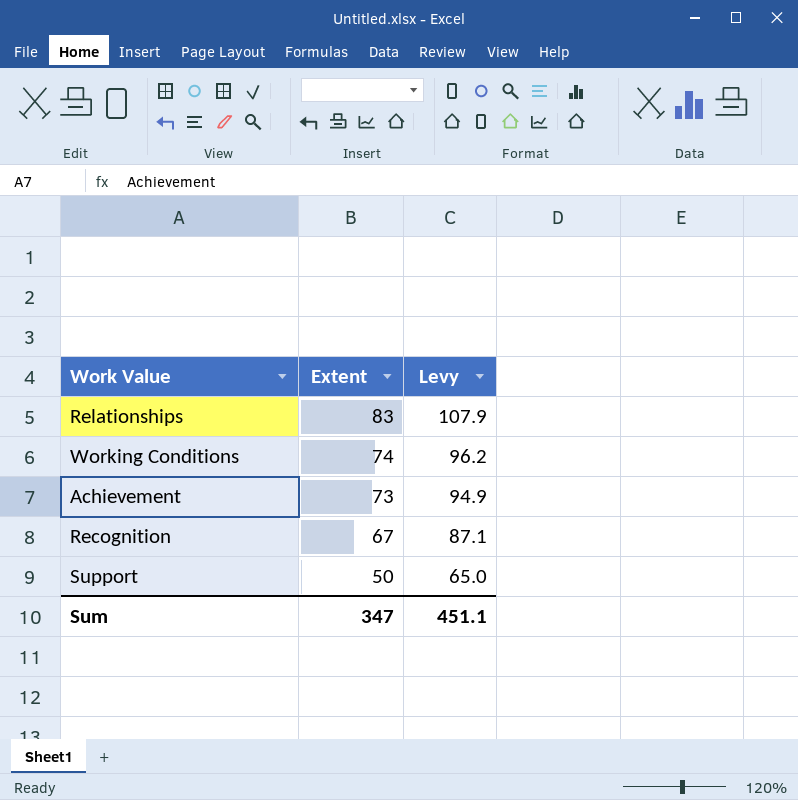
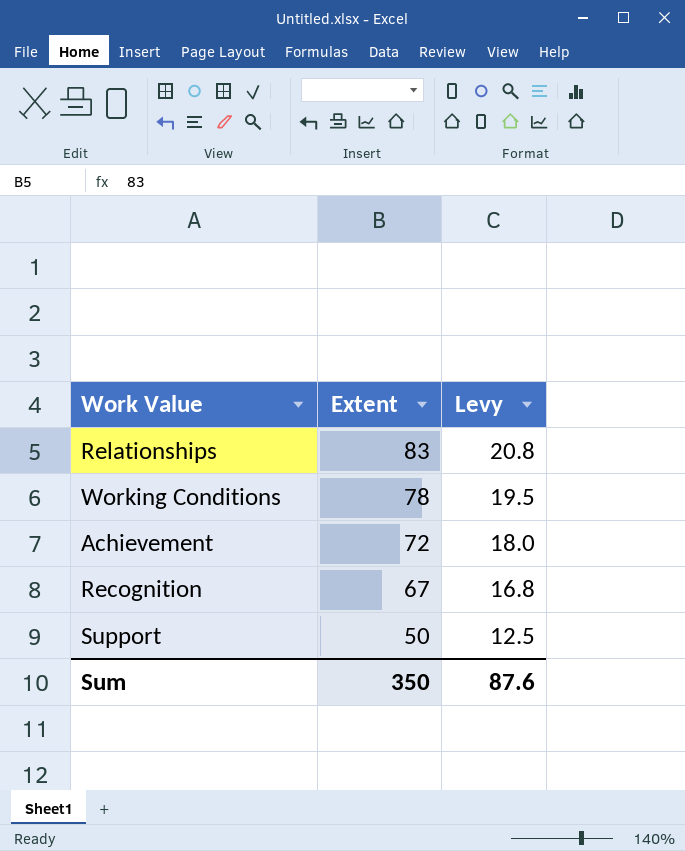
column Levy | formula: [Extent] * 1.3 -> [Extent] * 0.25
Working Conditions | Extent: 74 -> 78
Achievement | Extent: 73 -> 72
Sum | Extent: 347 -> 350
Sum | Levy: 451.1 -> 87.6

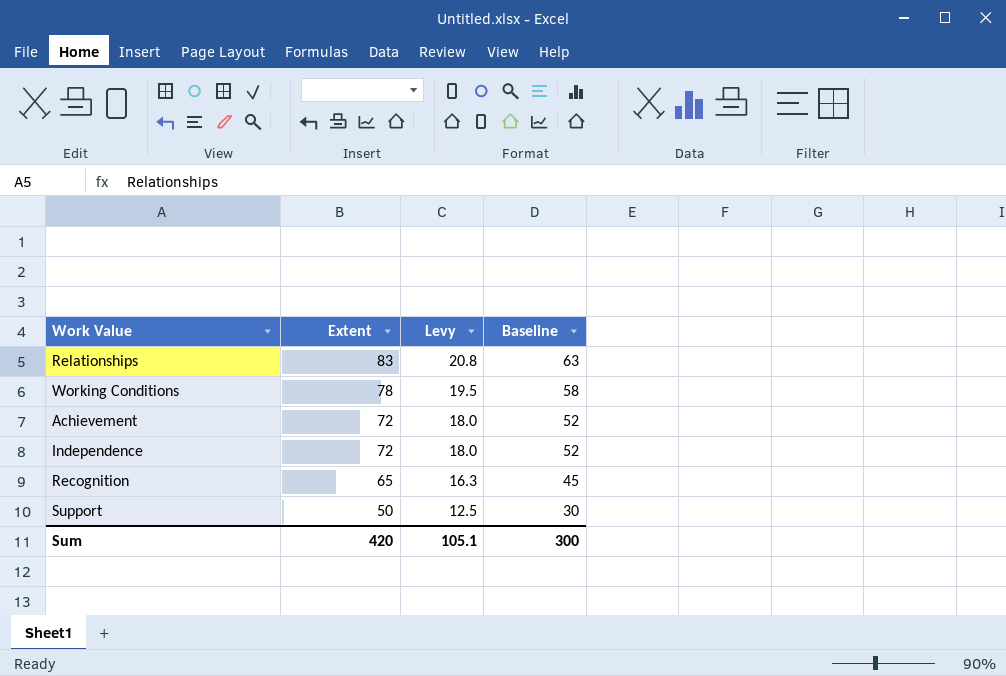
column Baseline | formula: none -> [Extent] - 20
row Independence: none -> 72 | 18.0 | 52
Recognition | Extent: 67 -> 65
Recognition | Levy: 16.8 -> 16.3
Sum | Extent: 350 -> 420
Sum | Levy: 87.6 -> 105.1

